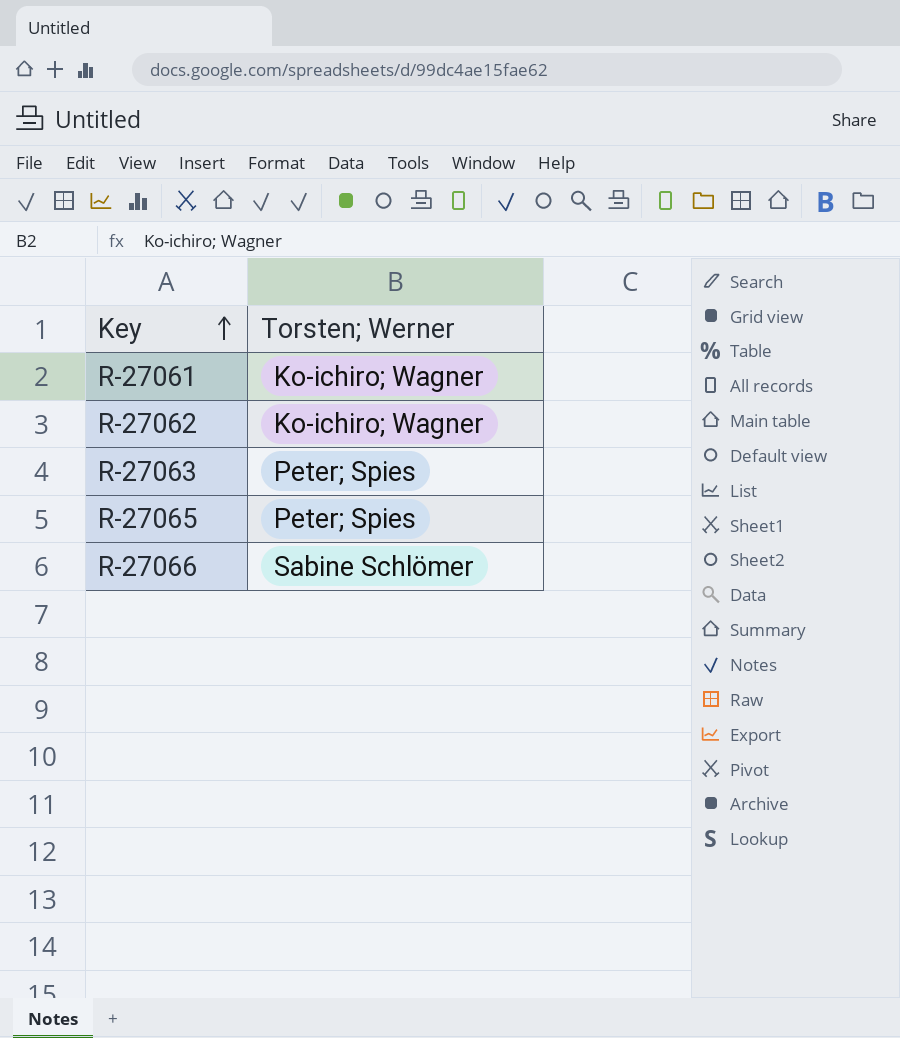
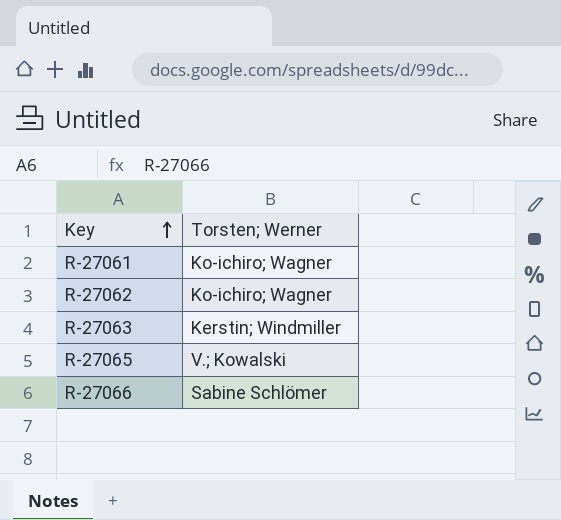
R-27063 | Torsten; Werner: Peter; Spies -> Kerstin; Windmiller
R-27065 | Torsten; Werner: Peter; Spies -> V.; Kowalski

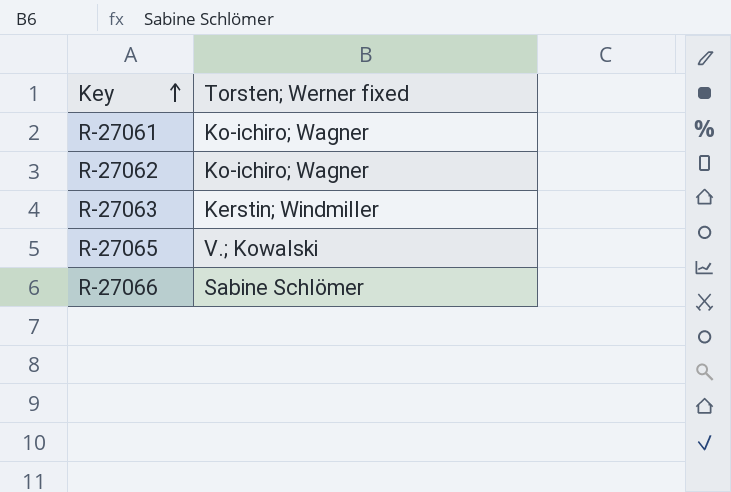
column name: Torsten; Werner -> Torsten; Werner fixed

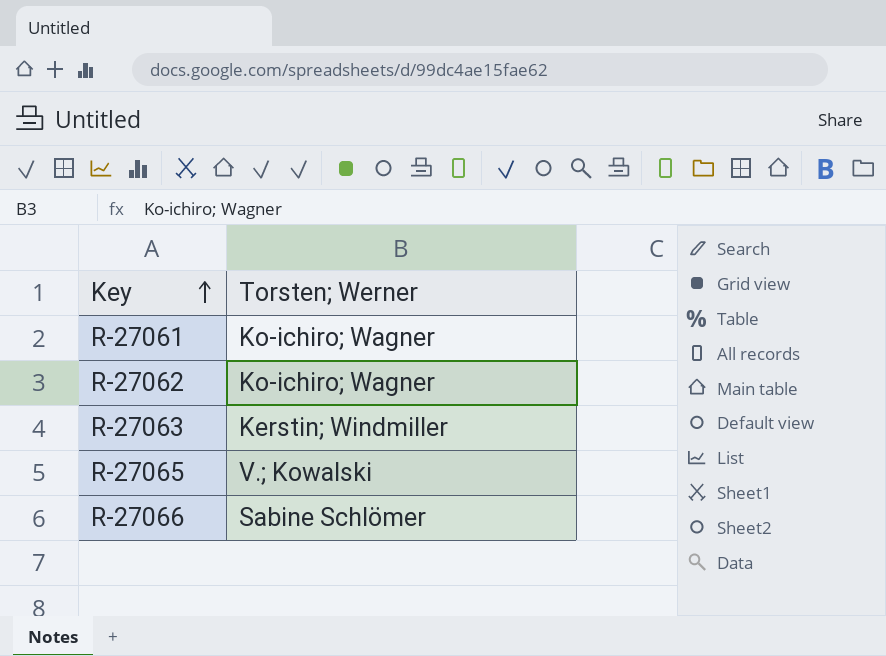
column name: Torsten; Werner fixed -> Torsten; Werner

